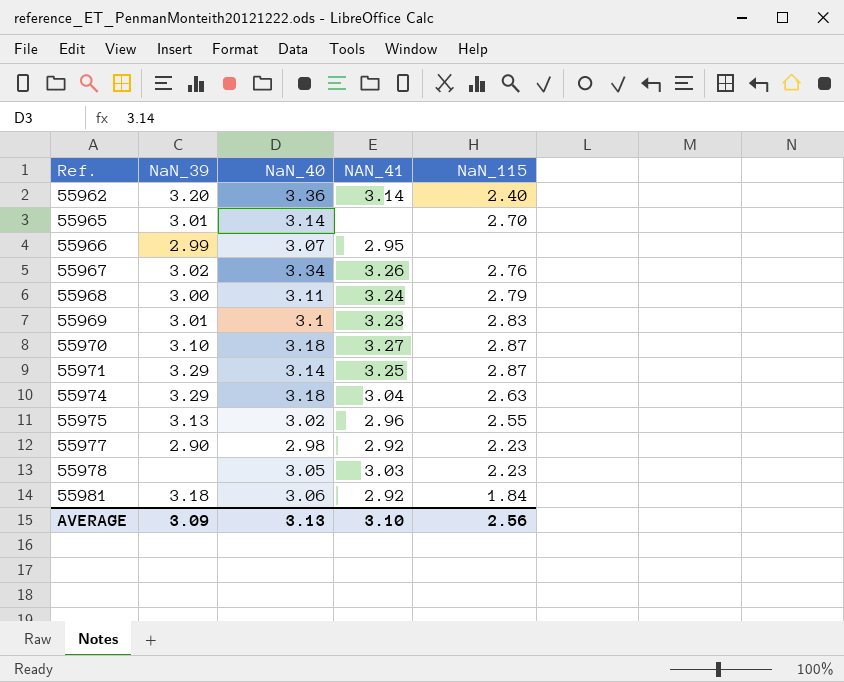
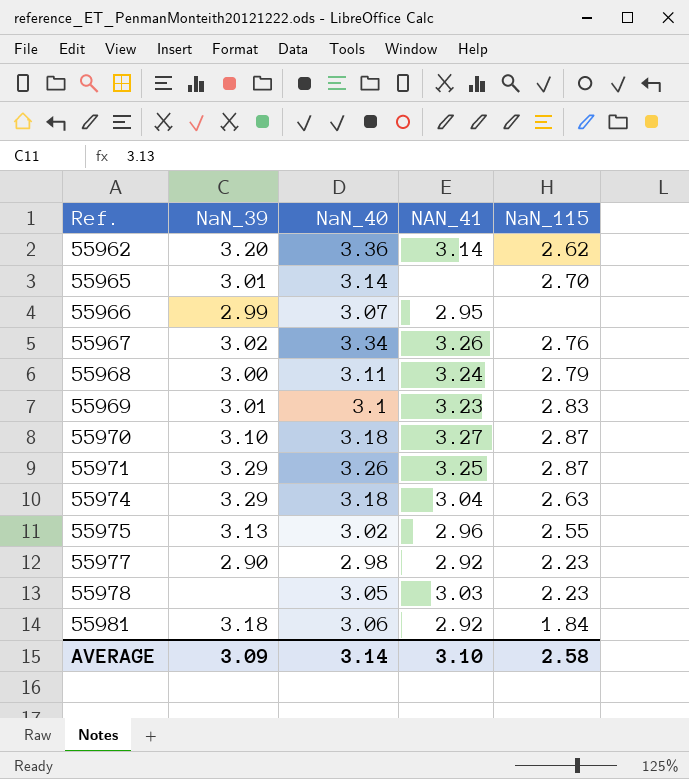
55962 | NaN_115: 2.40 -> 2.62
55971 | NaN_40: 3.14 -> 3.26
AVERAGE | NaN_40: 3.13 -> 3.14
AVERAGE | NaN_115: 2.56 -> 2.58

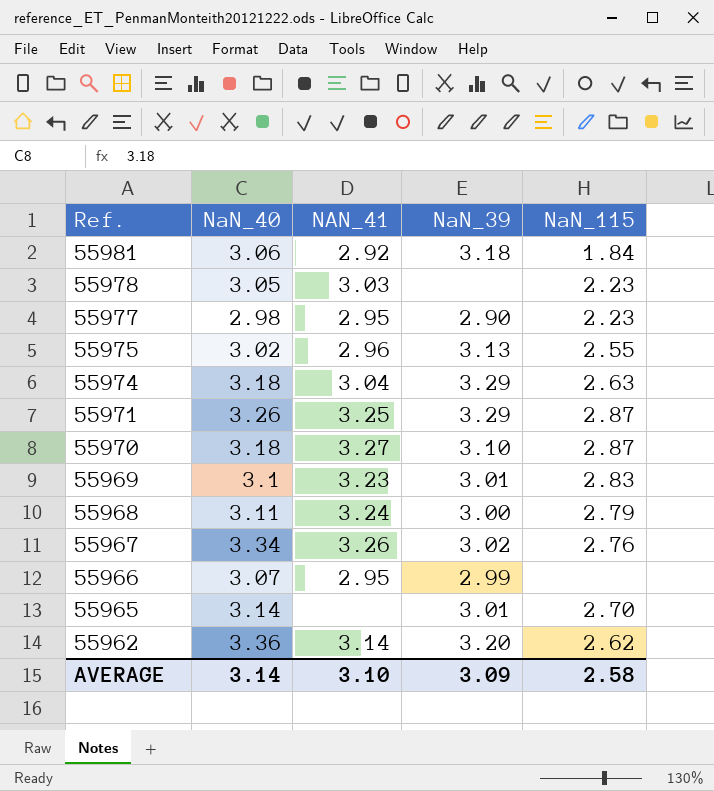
row order: Ref. ascending -> Ref. descending
column NaN_39 | position: 2 -> 4
55977 | NAN_41: 2.92 -> 2.95

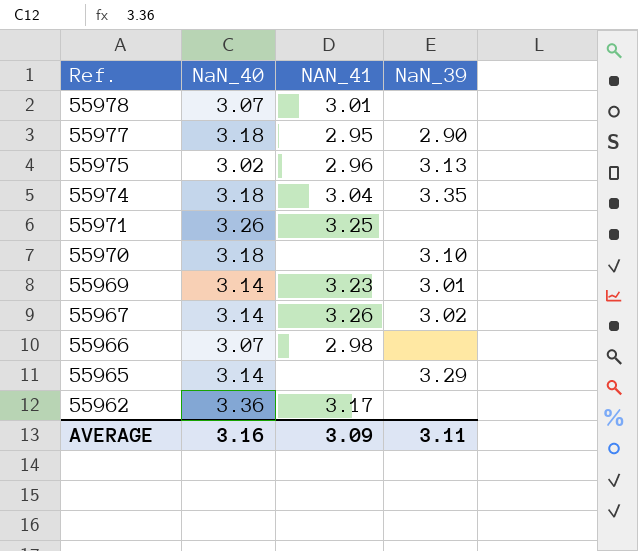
column NaN_115 | position: 5 -> none
row 55981: 3.06 | 2.92 | 3.18 | 1.84 -> none
row 55968: 3.11 | 3.24 | 3.00 | 2.79 -> none
55978 | NaN_40: 3.05 -> 3.07
55978 | NAN_41: 3.03 -> 3.01
55977 | NaN_40: 2.98 -> 3.18
55974 | NaN_39: 3.29 -> 3.35
55971 | NaN_39: 3.29 -> none
55970 | NAN_41: 3.27 -> none
55969 | NaN_40: 3.1 -> 3.14
55967 | NaN_40: 3.34 -> 3.14
55966 | NAN_41: 2.95 -> 2.98
55966 | NaN_39: 2.99 -> none
55965 | NaN_39: 3.01 -> 3.29
55962 | NAN_41: 3.14 -> 3.17
55962 | NaN_39: 3.20 -> none
AVERAGE | NaN_40: 3.14 -> 3.16
AVERAGE | NAN_41: 3.10 -> 3.09
AVERAGE | NaN_39: 3.09 -> 3.11

